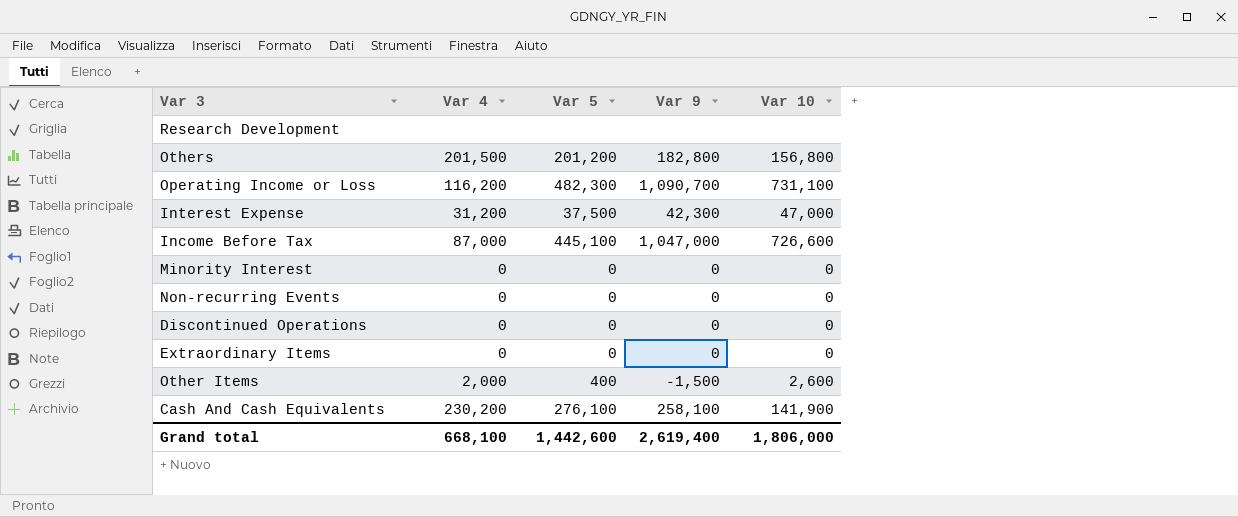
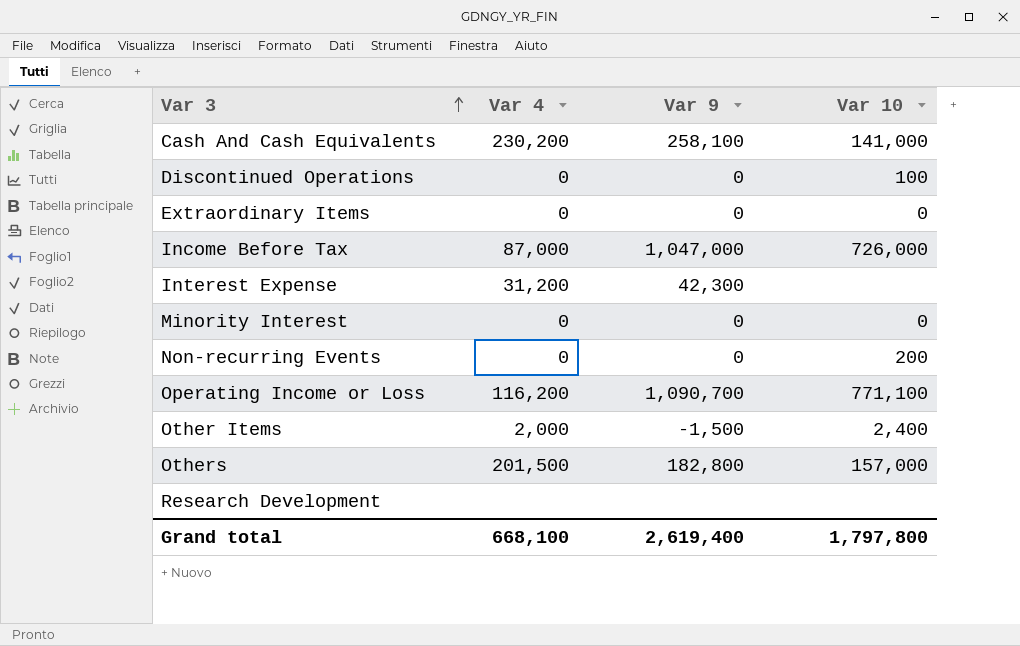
row order: none -> Var 3 ascending
column Var 5 | position: 3 -> none
Cash And Cash Equivalents | Var 10: 141,900 -> 141,000
Discontinued Operations | Var 10: 0 -> 100
Income Before Tax | Var 10: 726,600 -> 726,000
Interest Expense | Var 10: 47,000 -> none
Non-recurring Events | Var 10: 0 -> 200
Operating Income or Loss | Var 10: 731,100 -> 771,100
Other Items | Var 10: 2,600 -> 2,400
Others | Var 10: 156,800 -> 157,000
Grand total | Var 10: 1,806,000 -> 1,797,800

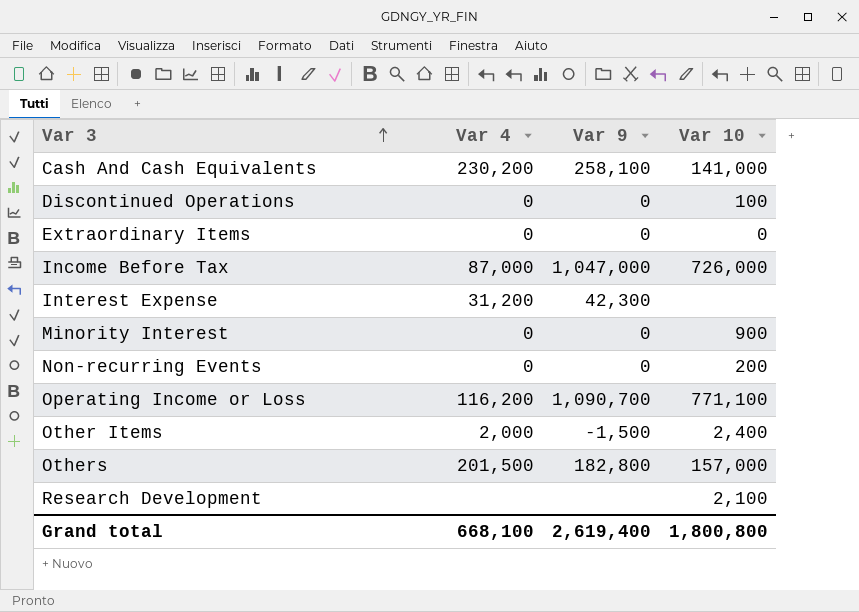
Minority Interest | Var 10: 0 -> 900
Research Development | Var 10: none -> 2,100
Grand total | Var 10: 1,797,800 -> 1,800,800

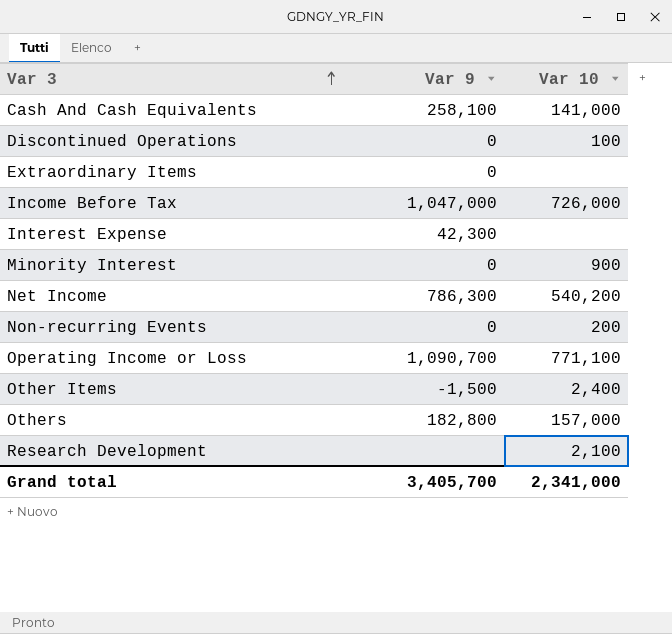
column Var 4 | position: 2 -> none
Extraordinary Items | Var 10: 0 -> none
row Net Income: none -> 786,300 | 540,200
Grand total | Var 9: 2,619,400 -> 3,405,700
Grand total | Var 10: 1,800,800 -> 2,341,000

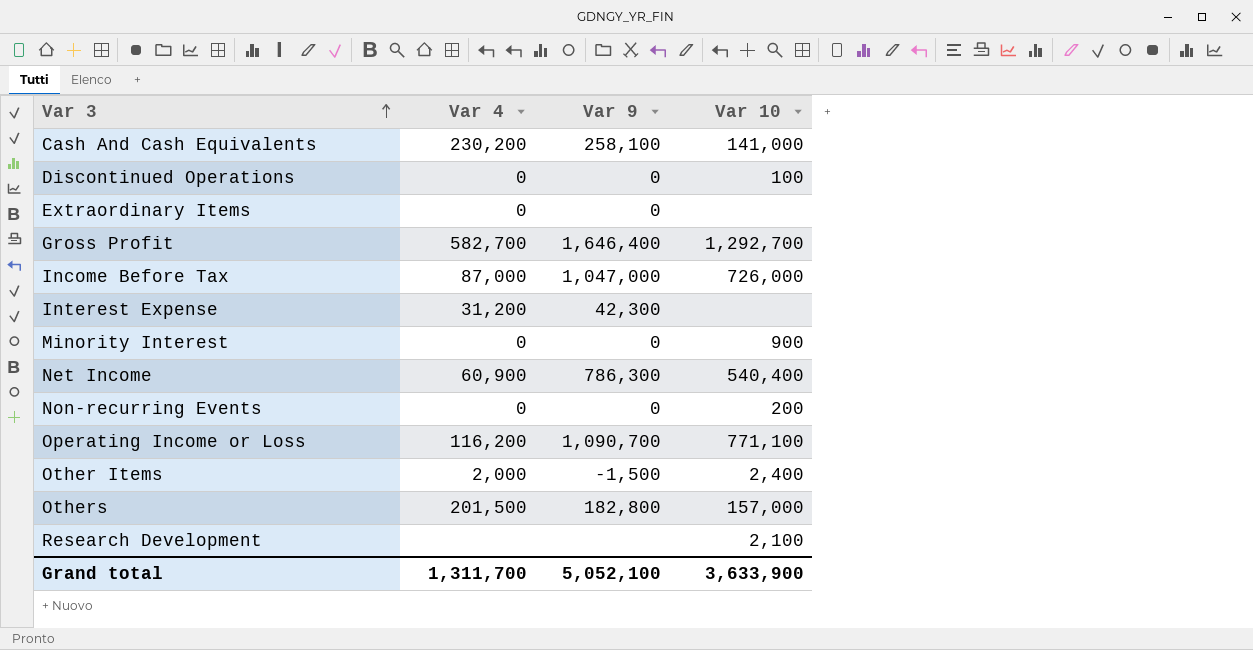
column Var 4 | position: none -> 2
row Gross Profit: none -> 582,700 | 1,646,400 | 1,292,700
Net Income | Var 10: 540,200 -> 540,400
Grand total | Var 9: 3,405,700 -> 5,052,100
Grand total | Var 10: 2,341,000 -> 3,633,900

